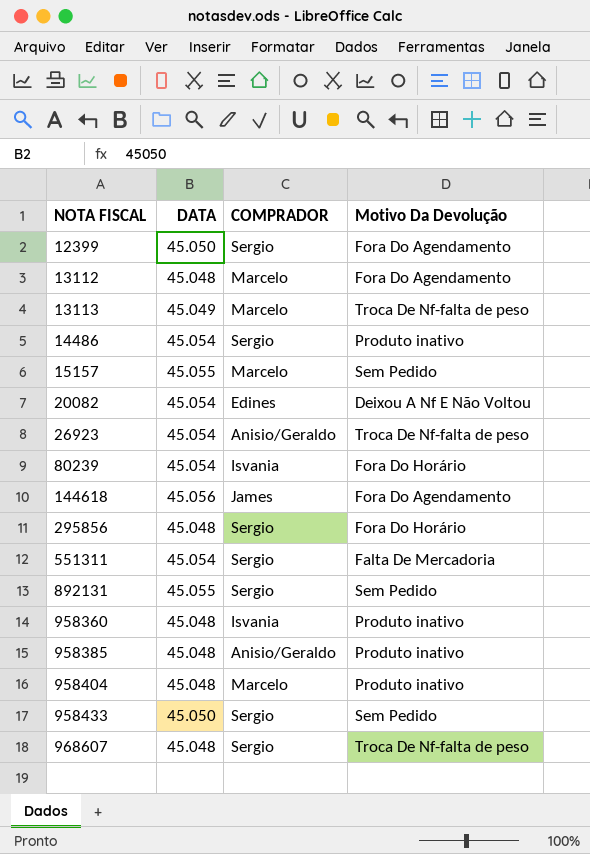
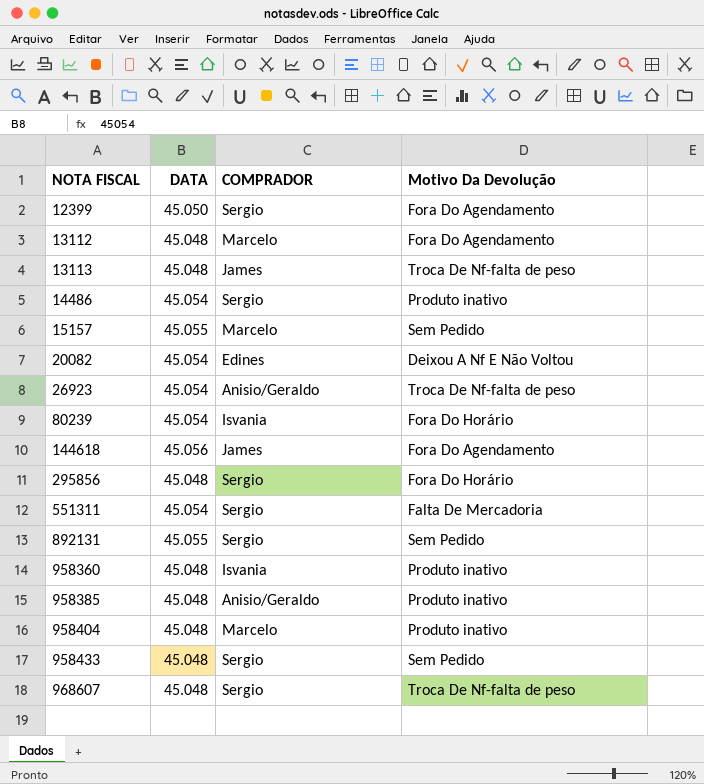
13113 | DATA: 45.049 -> 45.048
13113 | COMPRADOR: Marcelo -> James
958433 | DATA: 45.050 -> 45.048

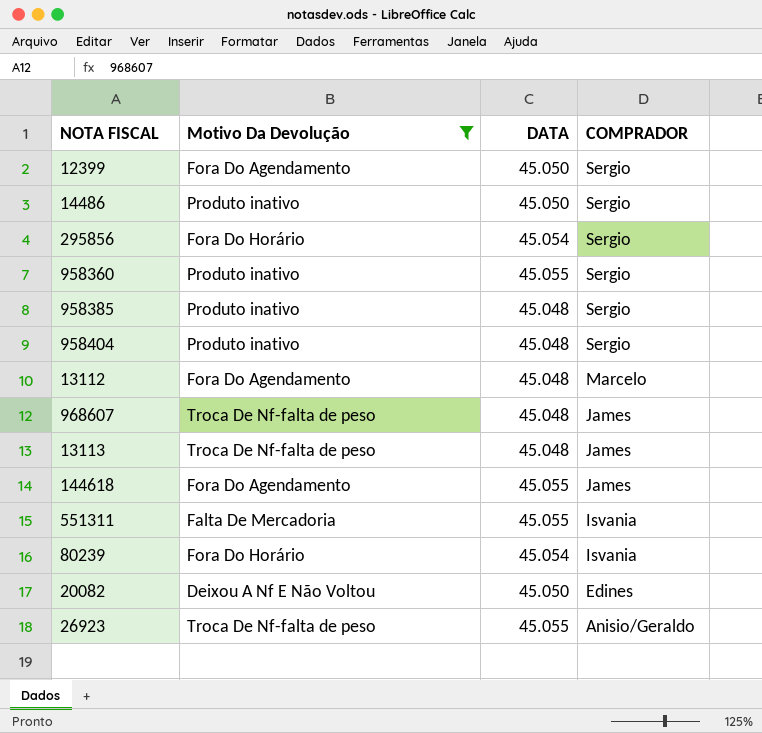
filter: none -> Motivo Da Devolução != Sem Pedido
row order: NOTA FISCAL ascending -> COMPRADOR descending
column Motivo Da Devolução | position: 4 -> 2
14486 | DATA: 45.054 -> 45.050
295856 | DATA: 45.048 -> 45.054
958360 | DATA: 45.048 -> 45.055
958360 | COMPRADOR: Isvania -> Sergio
958385 | COMPRADOR: Anisio/Geraldo -> Sergio
958404 | COMPRADOR: Marcelo -> Sergio
968607 | COMPRADOR: Sergio -> James
144618 | DATA: 45.056 -> 45.055
551311 | DATA: 45.054 -> 45.055
551311 | COMPRADOR: Sergio -> Isvania
20082 | DATA: 45.054 -> 45.050
26923 | DATA: 45.054 -> 45.055

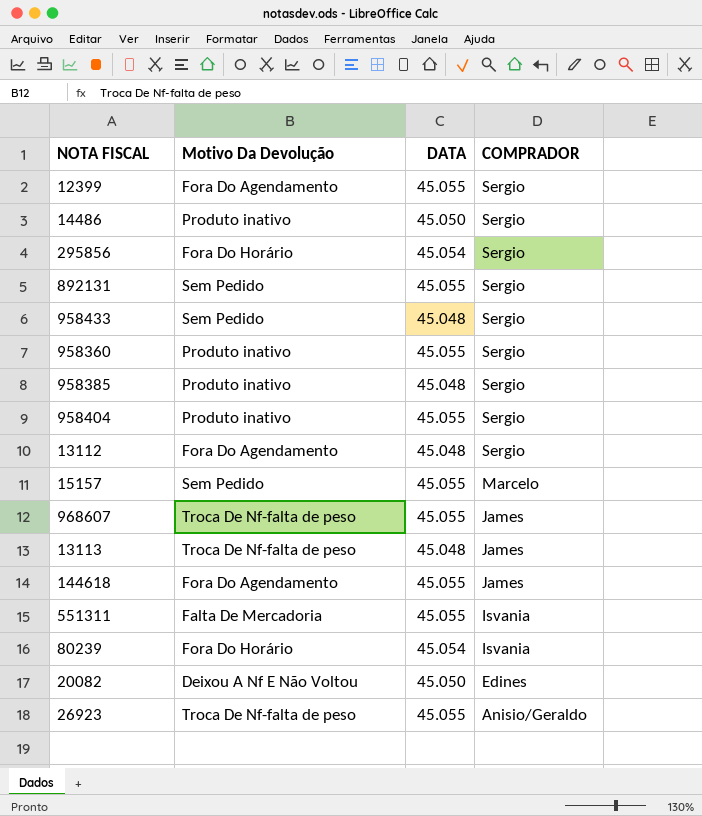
filter: Motivo Da Devolução != Sem Pedido -> none
12399 | DATA: 45.050 -> 45.055
958404 | DATA: 45.048 -> 45.055
13112 | COMPRADOR: Marcelo -> Sergio
968607 | DATA: 45.048 -> 45.055

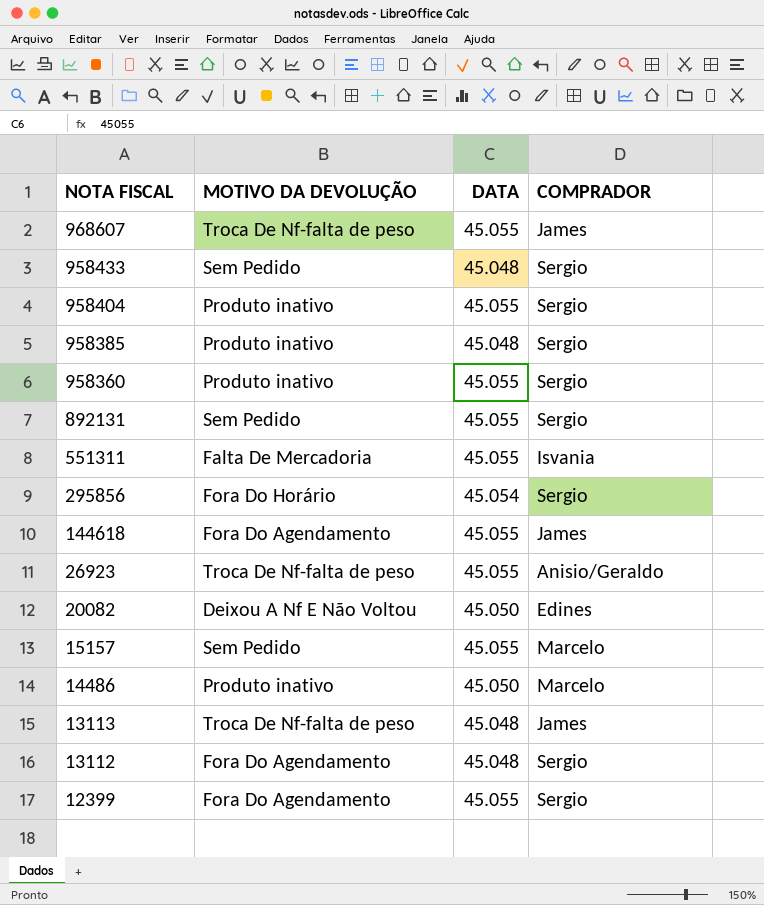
row order: COMPRADOR descending -> NOTA FISCAL descending
column name: Motivo Da Devolução -> MOTIVO DA DEVOLUÇÃO
row 80239: Fora Do Horário | 45.054 | Isvania -> none
14486 | COMPRADOR: Sergio -> Marcelo

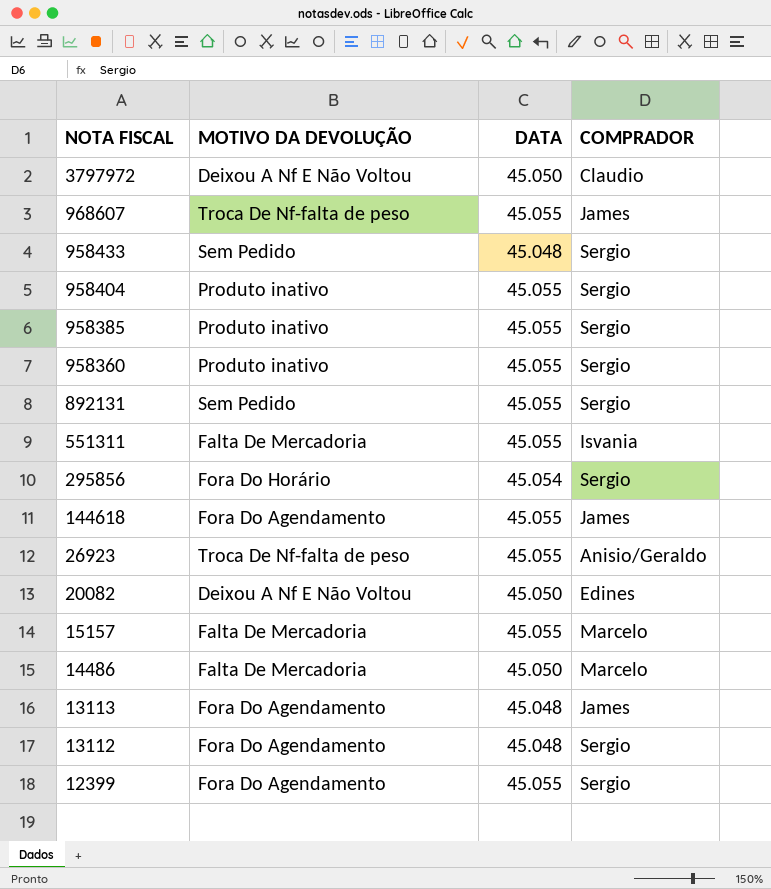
row 3797972: none -> Deixou A Nf E Não Voltou | 45.050 | Claudio
958385 | DATA: 45.048 -> 45.055
15157 | MOTIVO DA DEVOLUÇÃO: Sem Pedido -> Falta De Mercadoria
14486 | MOTIVO DA DEVOLUÇÃO: Produto inativo -> Falta De Mercadoria
13113 | MOTIVO DA DEVOLUÇÃO: Troca De Nf-falta de peso -> Fora Do Agendamento

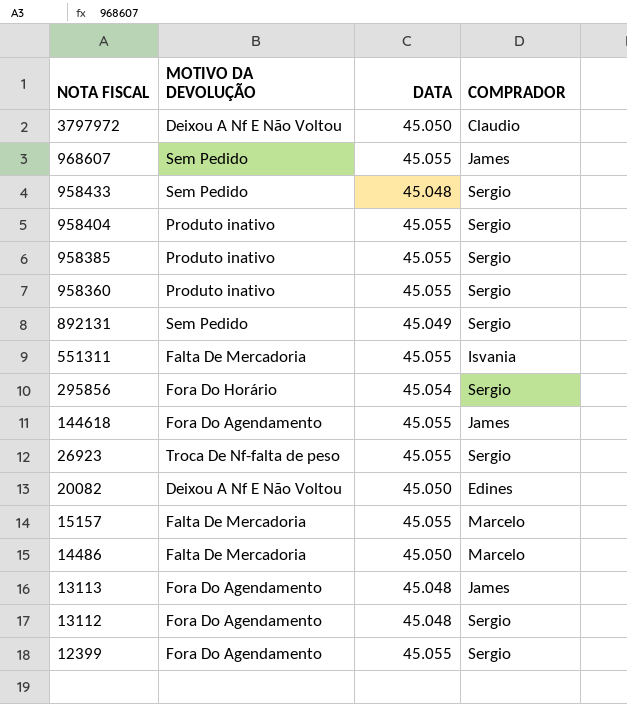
968607 | MOTIVO DA DEVOLUÇÃO: Troca De Nf-falta de peso -> Sem Pedido
892131 | DATA: 45.055 -> 45.049
26923 | COMPRADOR: Anisio/Geraldo -> Sergio

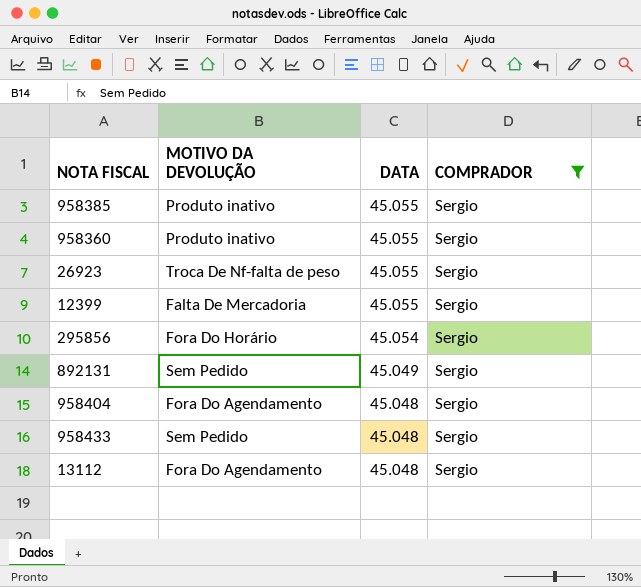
filter: none -> COMPRADOR = Sergio
row order: NOTA FISCAL descending -> DATA descending
12399 | MOTIVO DA DEVOLUÇÃO: Fora Do Agendamento -> Falta De Mercadoria
958404 | MOTIVO DA DEVOLUÇÃO: Produto inativo -> Fora Do Agendamento
958404 | DATA: 45.055 -> 45.048

